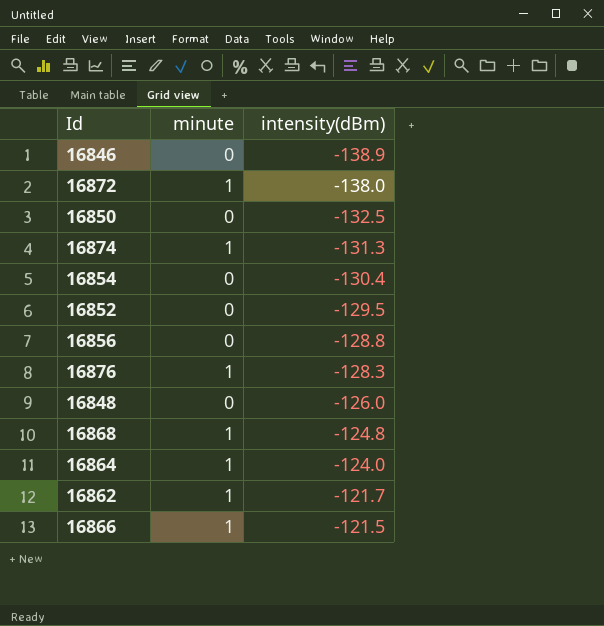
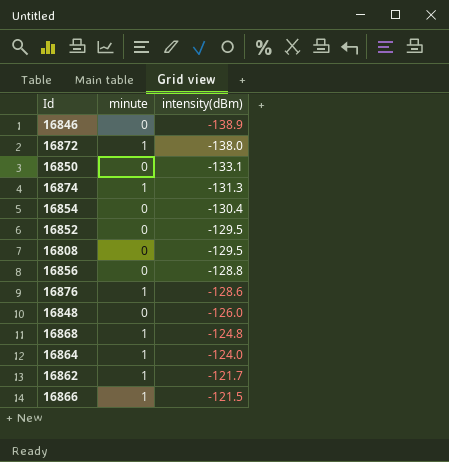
16850 | intensity(dBm): -132.5 -> -133.1
row 16808: none -> 0 | -129.5
16876 | intensity(dBm): -128.3 -> -128.6

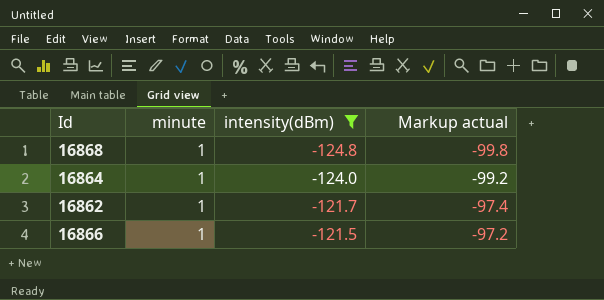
filter: none -> intensity(dBm) >= -124.8
column Markup actual | formula: none -> [intensity(dBm)] * 0.8

